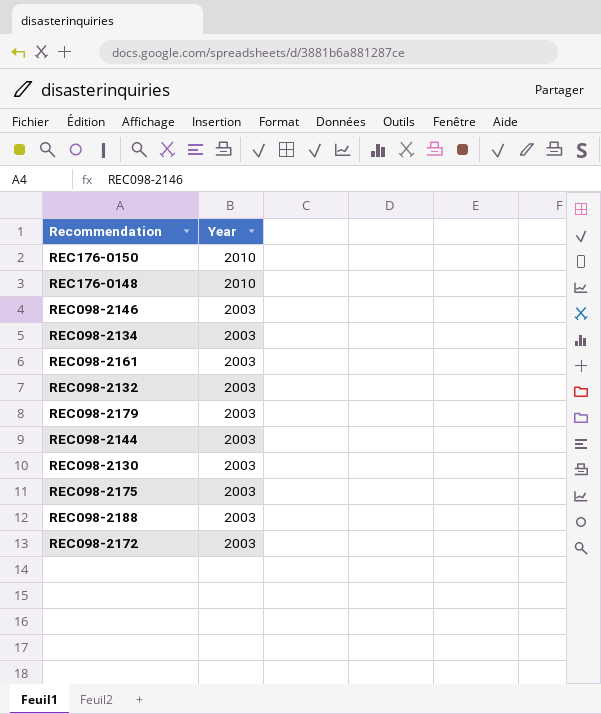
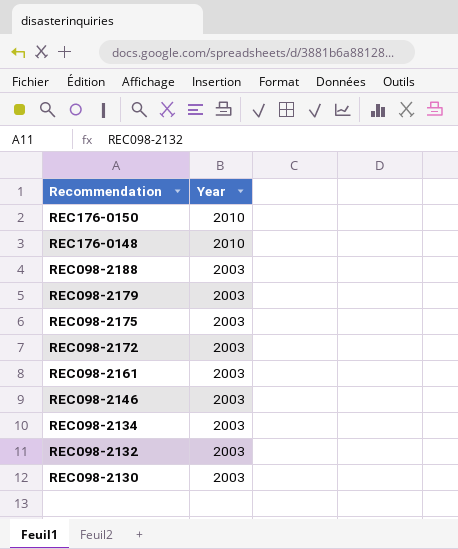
row order: Year descending -> Recommendation descending
row REC098-2144: 2003 -> none

